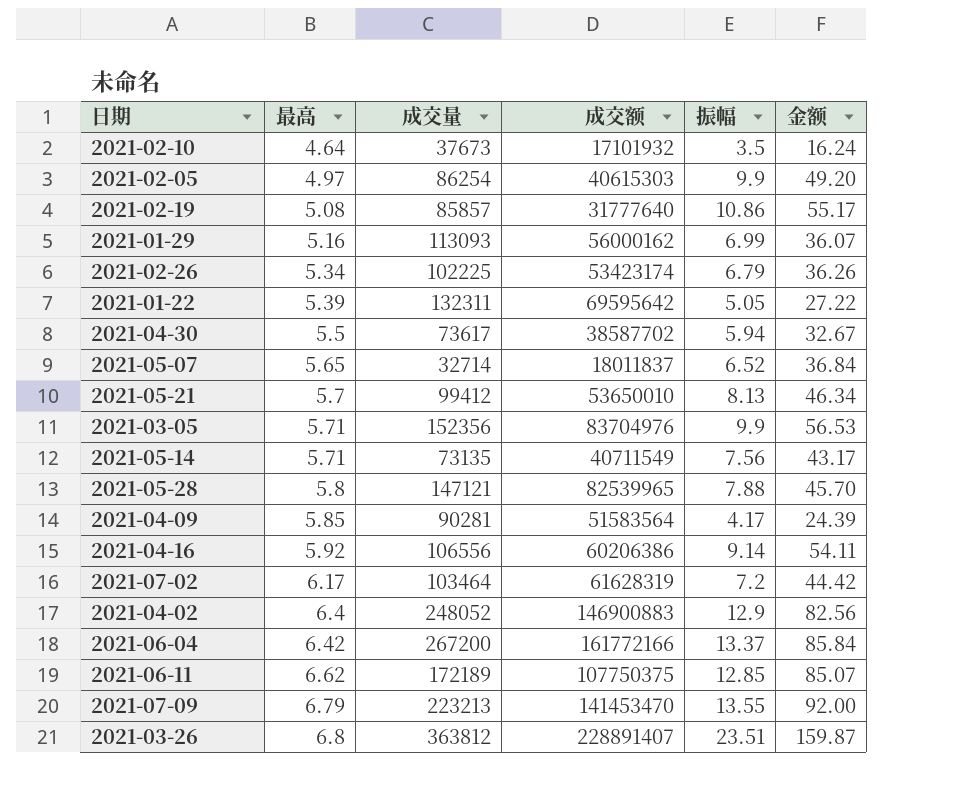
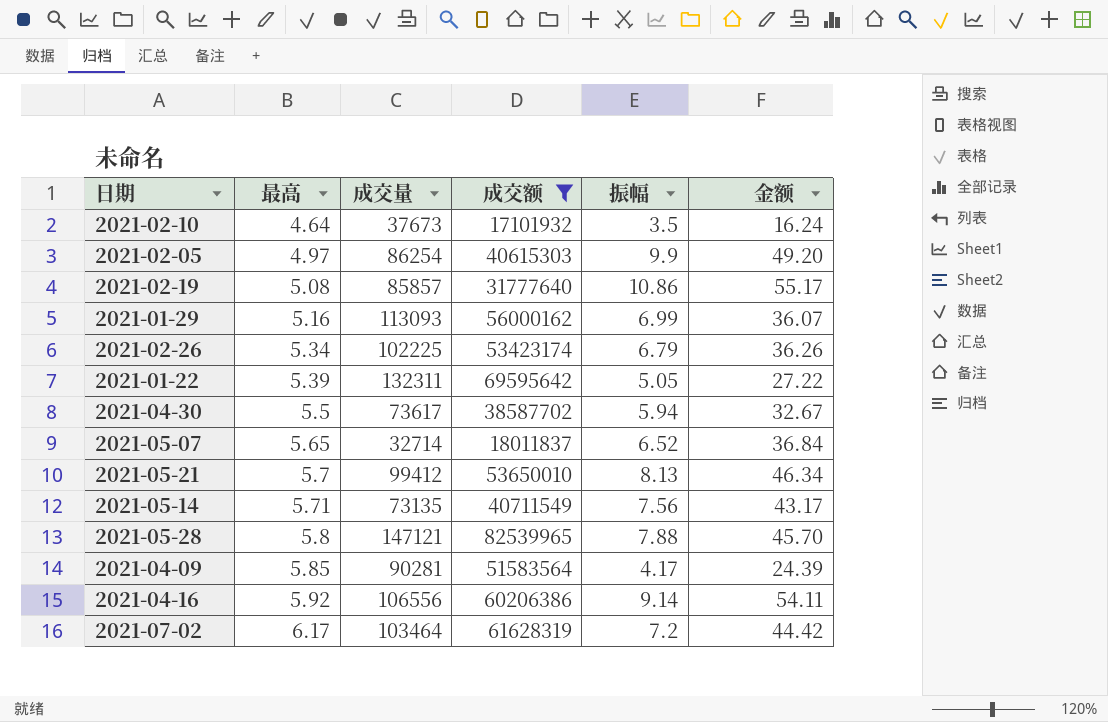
filter: none -> 成交额 <= 82539965

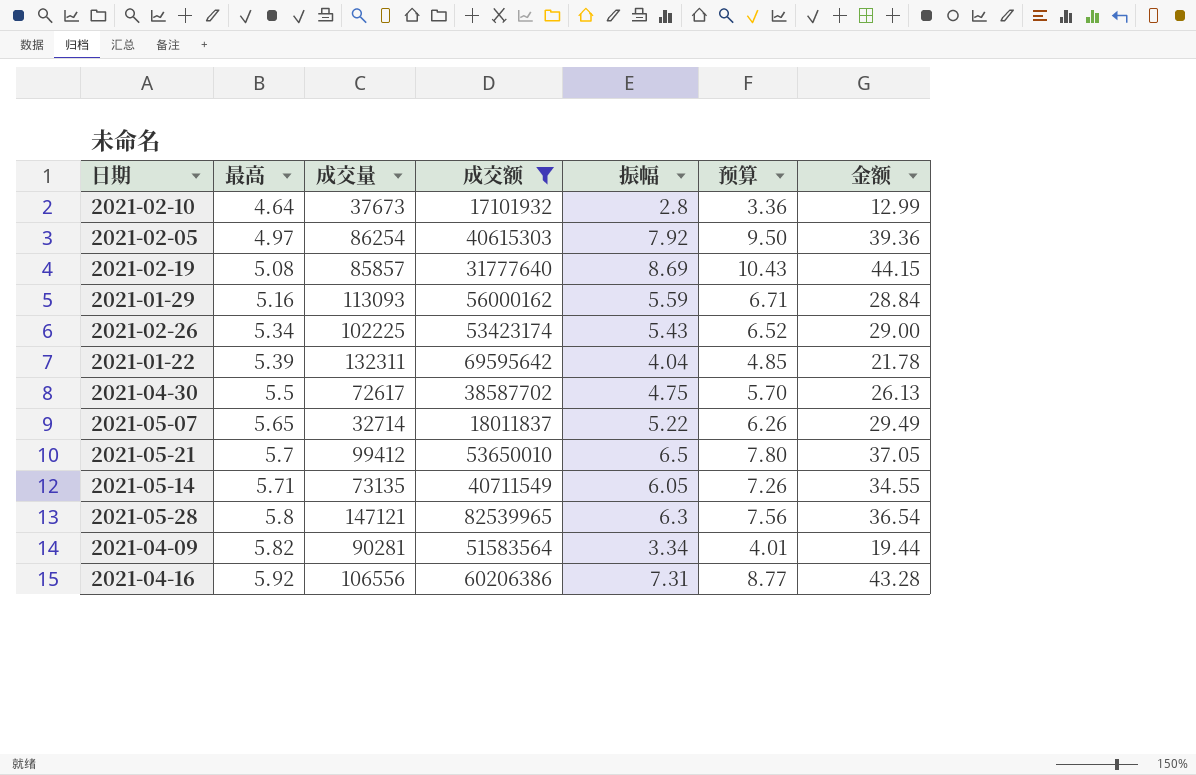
column 预算 | formula: none -> [振幅] * 1.2
row 2021-07-02: 6.17 | 103464 | 61628319 | 7.2 | 44.42 -> none
2021-02-10 | 振幅: 3.5 -> 2.8
2021-02-10 | 金额: 16.24 -> 12.99
2021-02-05 | 振幅: 9.9 -> 7.92
2021-02-05 | 金额: 49.20 -> 39.36
2021-02-19 | 振幅: 10.86 -> 8.69
2021-02-19 | 金额: 55.17 -> 44.15
2021-01-29 | 振幅: 6.99 -> 5.59
2021-01-29 | 金额: 36.07 -> 28.84
2021-02-26 | 振幅: 6.79 -> 5.43
2021-02-26 | 金额: 36.26 -> 29.00
2021-01-22 | 振幅: 5.05 -> 4.04
2021-01-22 | 金额: 27.22 -> 21.78
2021-04-30 | 成交量: 73617 -> 72617
2021-04-30 | 振幅: 5.94 -> 4.75
2021-04-30 | 金额: 32.67 -> 26.13
2021-05-07 | 振幅: 6.52 -> 5.22
2021-05-07 | 金额: 36.84 -> 29.49
2021-05-21 | 振幅: 8.13 -> 6.5
2021-05-21 | 金额: 46.34 -> 37.05
2021-05-14 | 振幅: 7.56 -> 6.05
2021-05-14 | 金额: 43.17 -> 34.55
2021-05-28 | 振幅: 7.88 -> 6.3
2021-05-28 | 金额: 45.70 -> 36.54
2021-04-09 | 最高: 5.85 -> 5.82
2021-04-09 | 振幅: 4.17 -> 3.34
2021-04-09 | 金额: 24.39 -> 19.44
2021-04-16 | 振幅: 9.14 -> 7.31
2021-04-16 | 金额: 54.11 -> 43.28

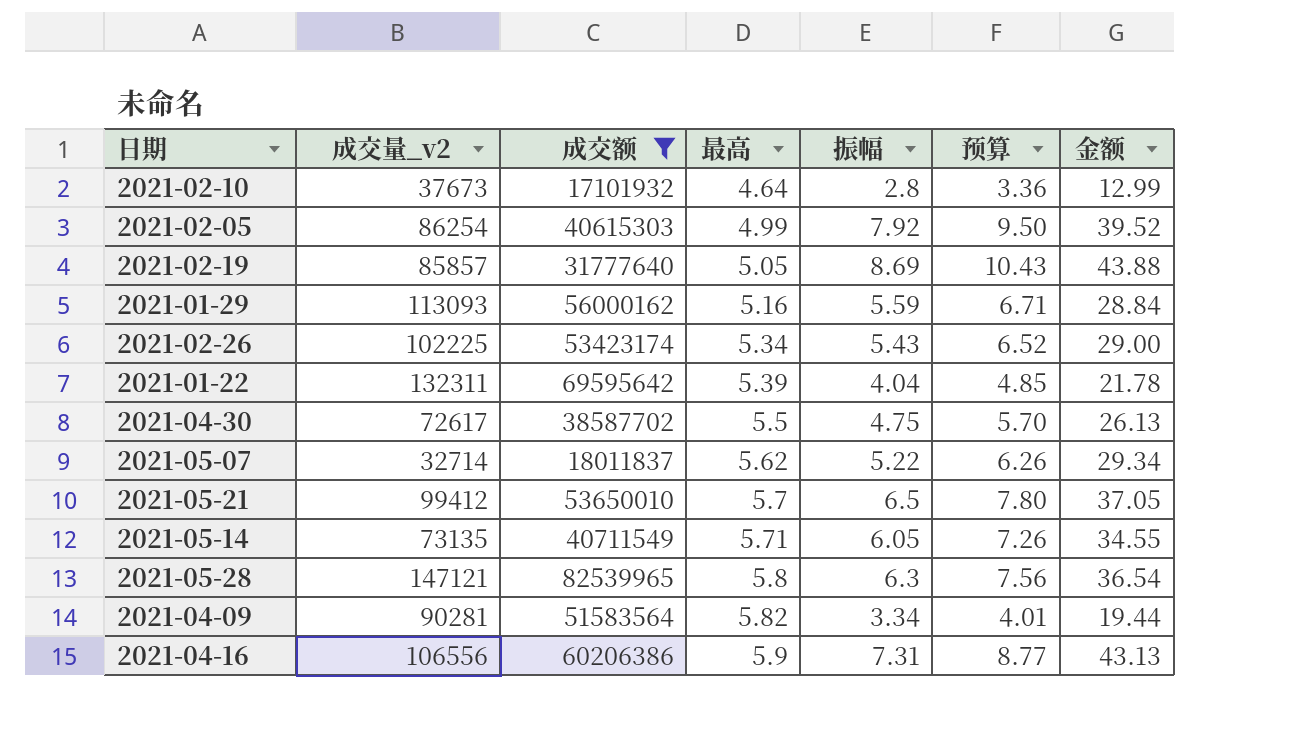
column name: 成交量 -> 成交量_v2
column 最高 | position: 2 -> 4
2021-02-05 | 最高: 4.97 -> 4.99
2021-02-05 | 金额: 39.36 -> 39.52
2021-02-19 | 最高: 5.08 -> 5.05
2021-02-19 | 金额: 44.15 -> 43.88
2021-05-07 | 最高: 5.65 -> 5.62
2021-05-07 | 金额: 29.49 -> 29.34
2021-04-16 | 最高: 5.92 -> 5.9
2021-04-16 | 金额: 43.28 -> 43.13

